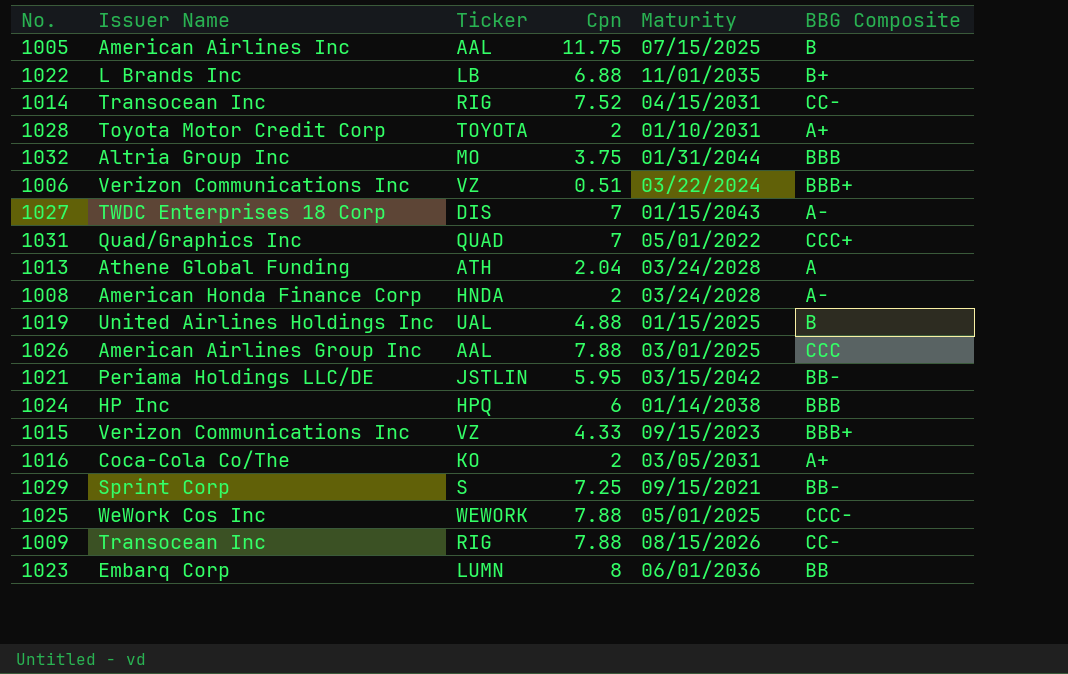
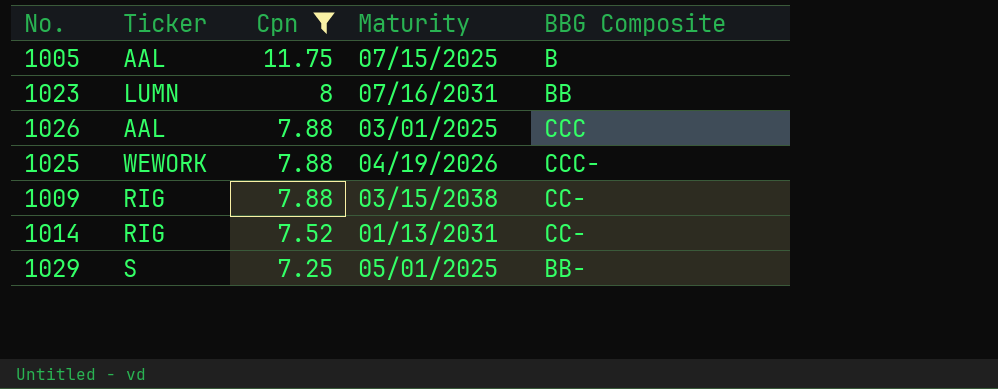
filter: none -> Cpn >= 7.25
row order: none -> Cpn descending
column Issuer Name | position: 2 -> none
1023 | Maturity: 06/01/2036 -> 07/16/2031
1025 | Maturity: 05/01/2025 -> 04/19/2026
1009 | Maturity: 08/15/2026 -> 03/15/2038
1014 | Maturity: 04/15/2031 -> 01/13/2031
1029 | Maturity: 09/15/2021 -> 05/01/2025

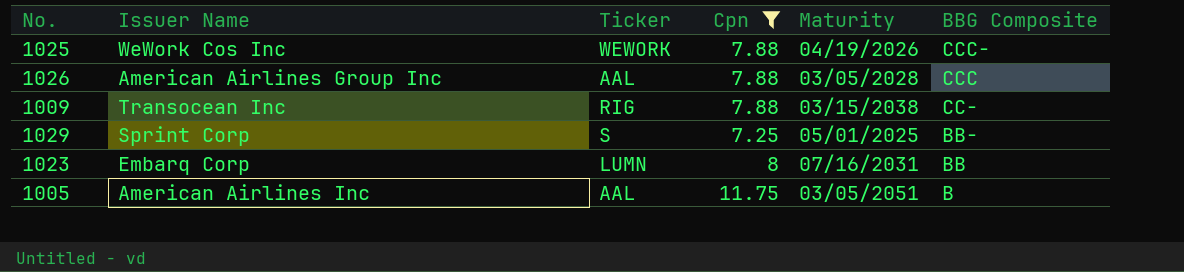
row order: Cpn descending -> BBG Composite descending
column Issuer Name | position: none -> 2
row 1014: RIG | 7.52 | 01/13/2031 | CC- -> none
1026 | Maturity: 03/01/2025 -> 03/05/2028
1005 | Maturity: 07/15/2025 -> 03/05/2051

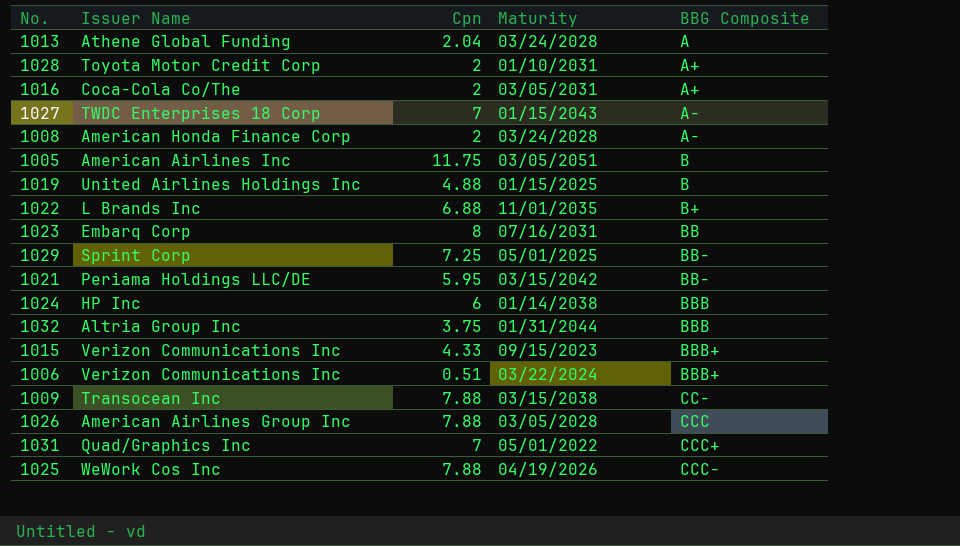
filter: Cpn >= 7.25 -> none
row order: BBG Composite descending -> BBG Composite ascending
column Ticker | position: 3 -> none

